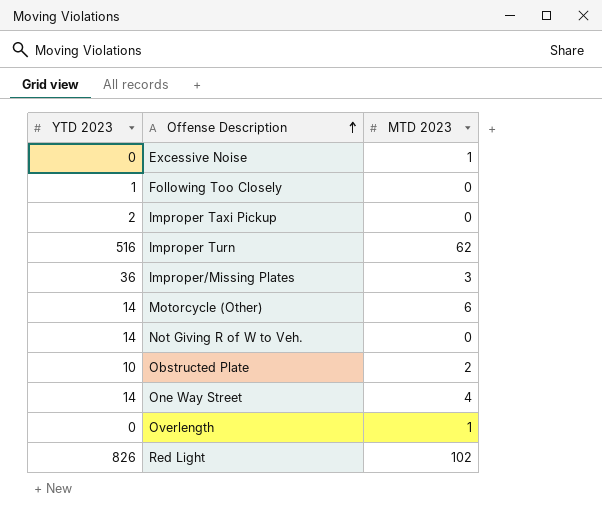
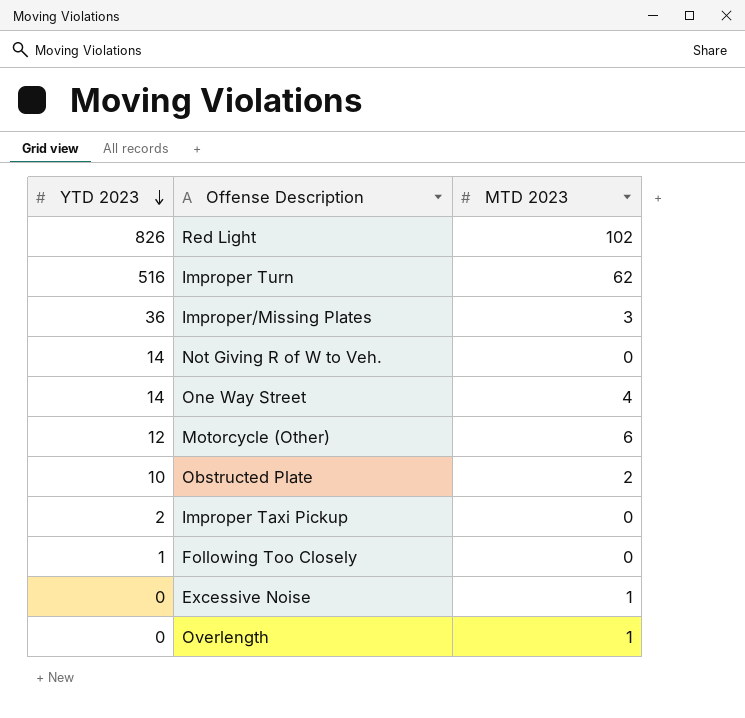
row order: Offense Description ascending -> YTD 2023 descending
Motorcycle (Other) | YTD 2023: 14 -> 12

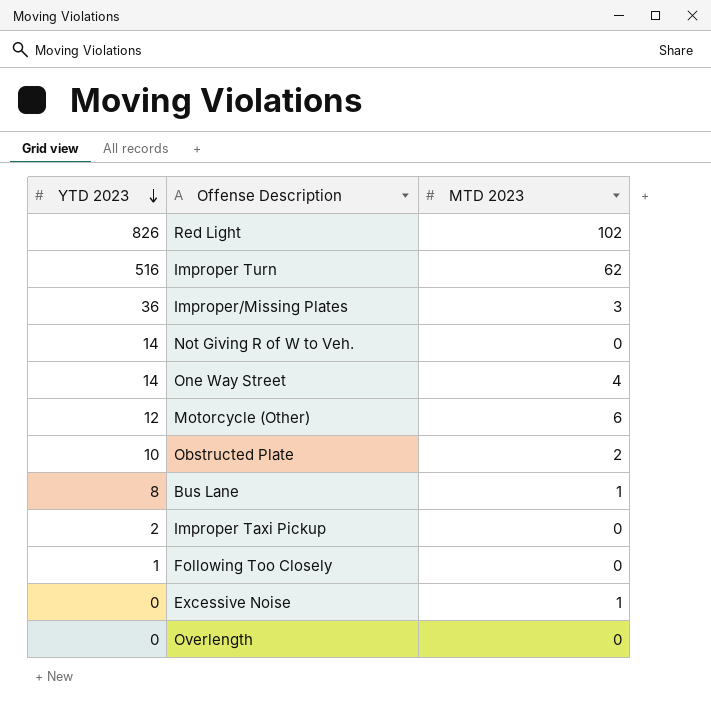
row Bus Lane: none -> 8 | 1
Overlength | MTD 2023: 1 -> 0

